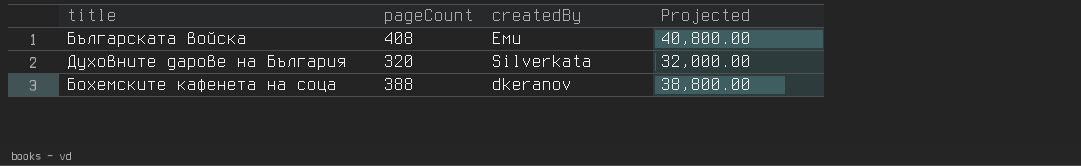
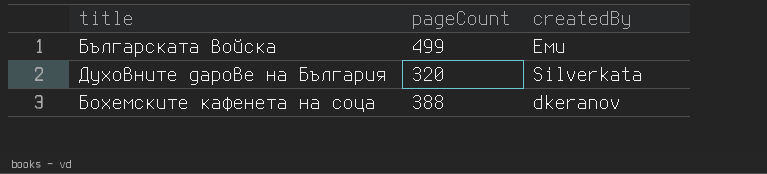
column Projected | formula: [pageCount] * 100 -> none
Българската войска | pageCount: 408 -> 499

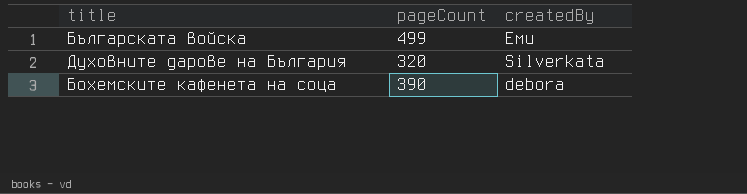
Бохемските кафенета на соца | pageCount: 388 -> 390
Бохемските кафенета на соца | createdBy: dkeranov -> debora

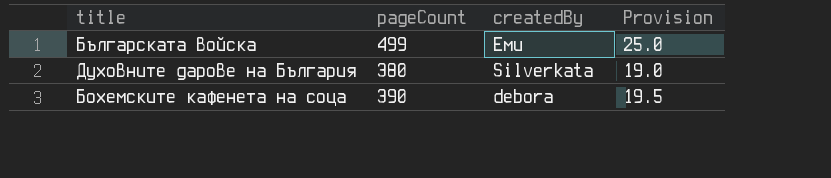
column Provision | formula: none -> [pageCount] * 0.05
Духовните дарове на България | pageCount: 320 -> 380

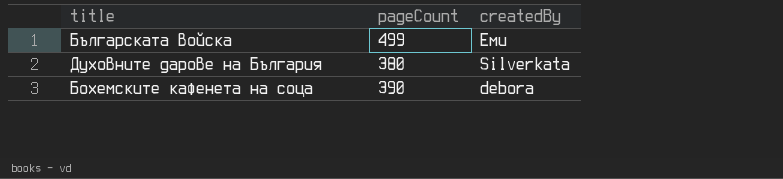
column Provision | formula: [pageCount] * 0.05 -> none

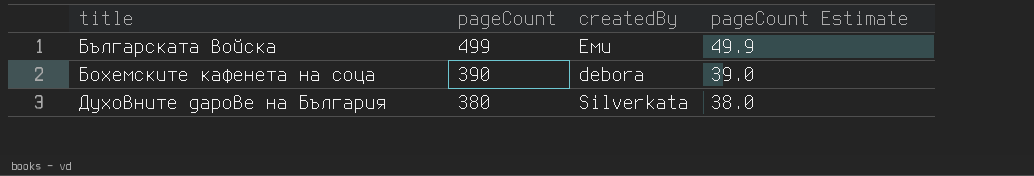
row order: createdBy descending -> pageCount descending
column pageCount Estimate | formula: none -> [pageCount] * 0.1

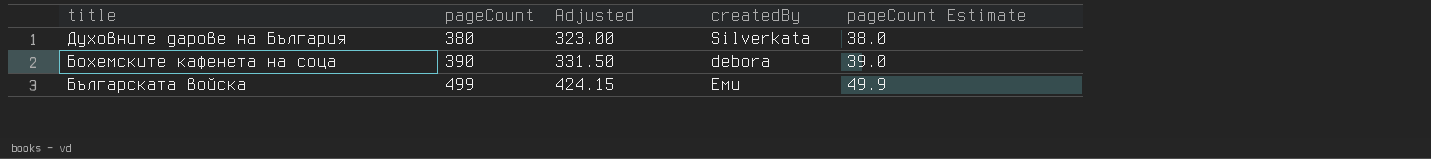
row order: pageCount descending -> pageCount ascending
column Adjusted | formula: none -> [pageCount] * 0.85

